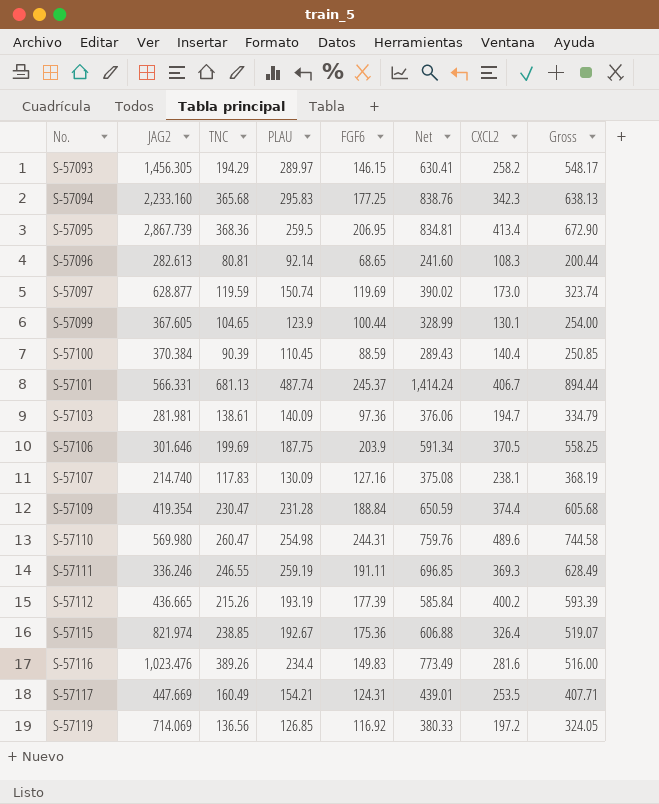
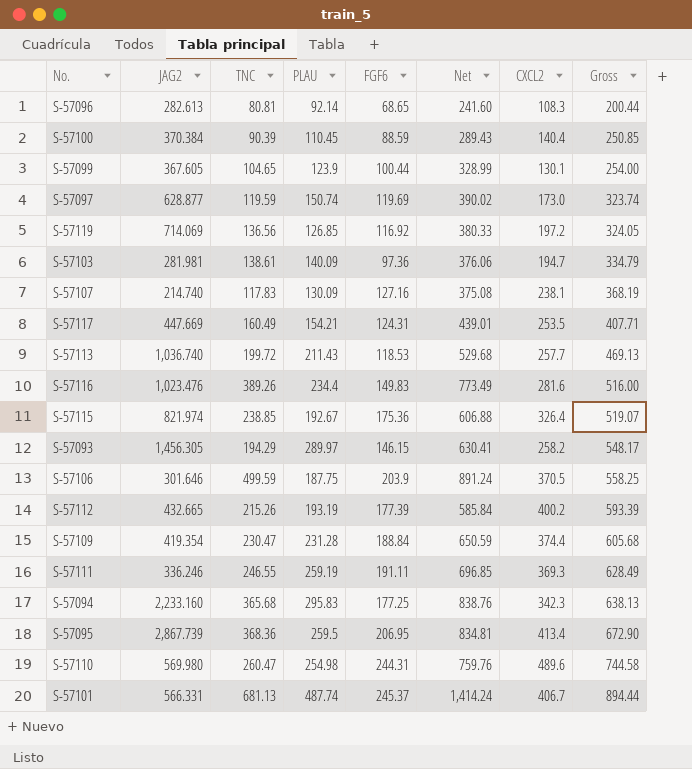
row order: No. ascending -> Gross ascending
row S-57113: none -> 1,036.740 | 199.72 | 211.43 | 118.53 | 529.68 | 257.7 | 469.13
S-57106 | TNC: 199.69 -> 499.59
S-57106 | Net: 591.34 -> 891.24
S-57112 | JAG2: 436.665 -> 432.665

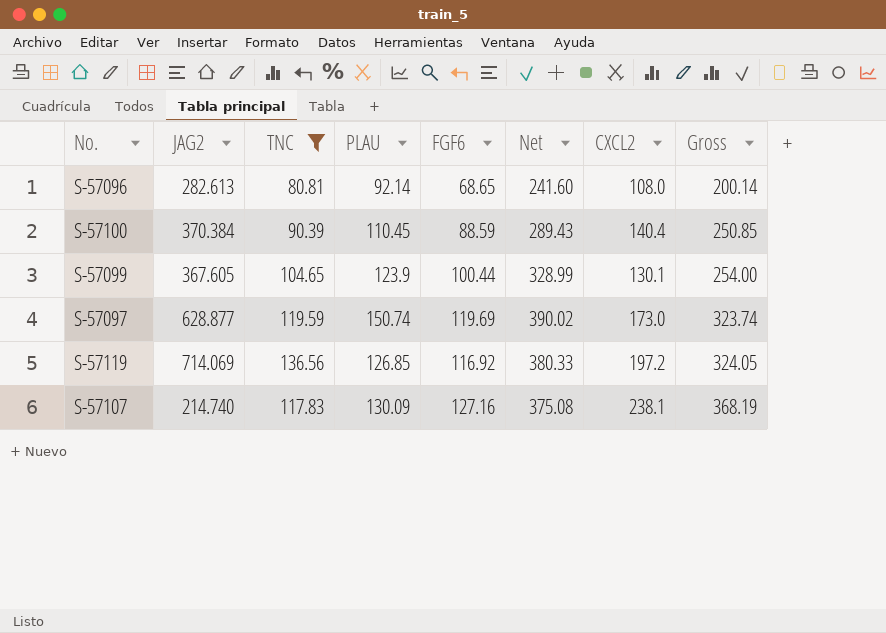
filter: none -> TNC <= 136.56
S-57096 | CXCL2: 108.3 -> 108.0
S-57096 | Gross: 200.44 -> 200.14

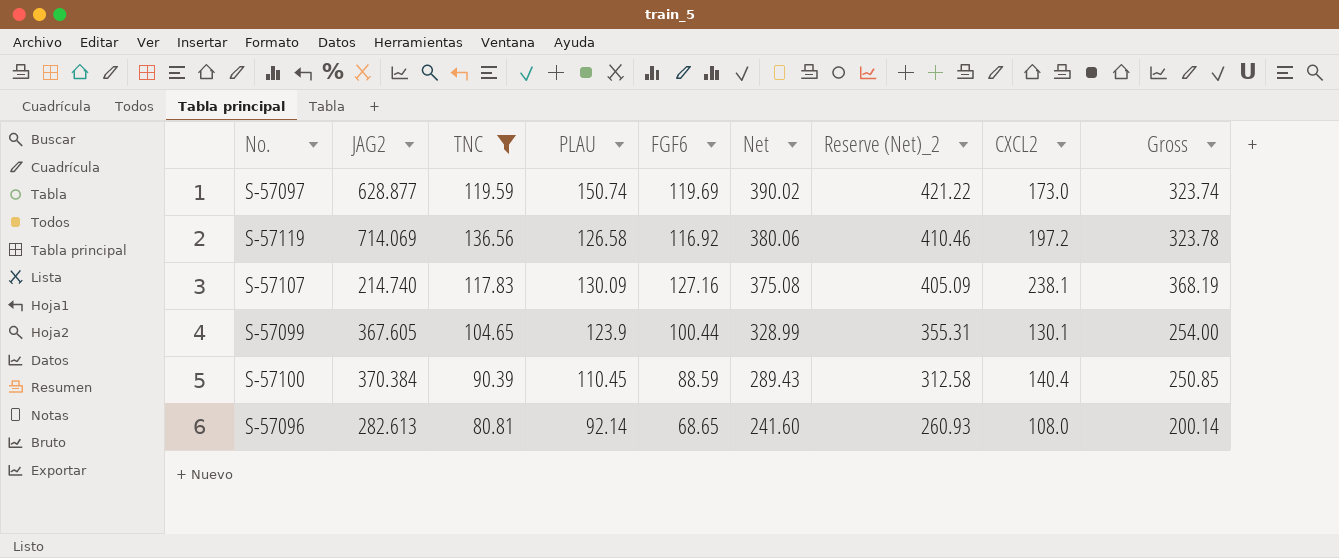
row order: Gross ascending -> Net descending
column Reserve (Net)_2 | formula: none -> [Net] * 1.08
S-57119 | PLAU: 126.85 -> 126.58
S-57119 | Net: 380.33 -> 380.06
S-57119 | Gross: 324.05 -> 323.78

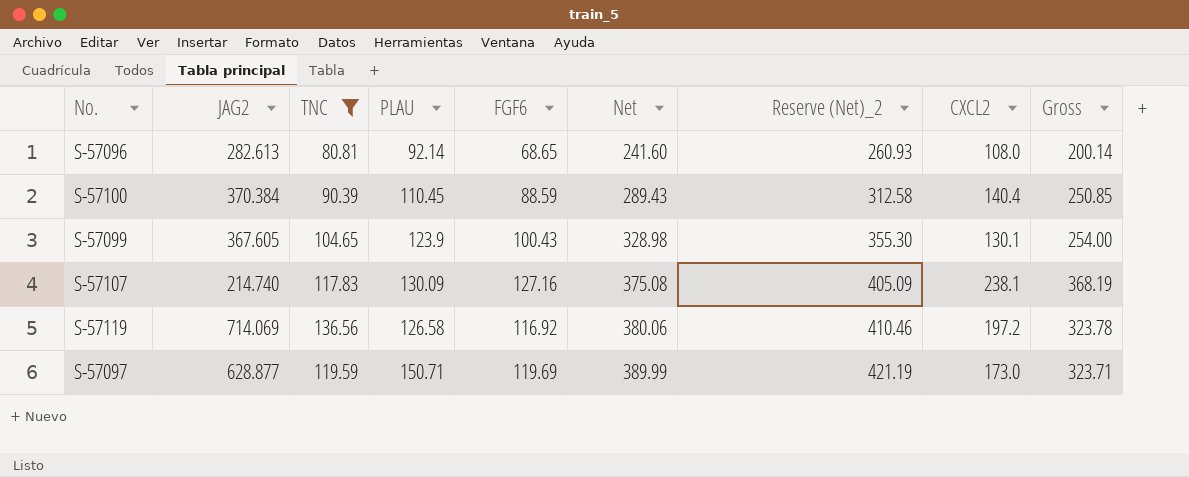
row order: Net descending -> Net ascending
S-57099 | FGF6: 100.44 -> 100.43
S-57099 | Net: 328.99 -> 328.98
S-57099 | Reserve (Net)_2: 355.31 -> 355.30
S-57097 | PLAU: 150.74 -> 150.71
S-57097 | Net: 390.02 -> 389.99
S-57097 | Reserve (Net)_2: 421.22 -> 421.19
S-57097 | Gross: 323.74 -> 323.71

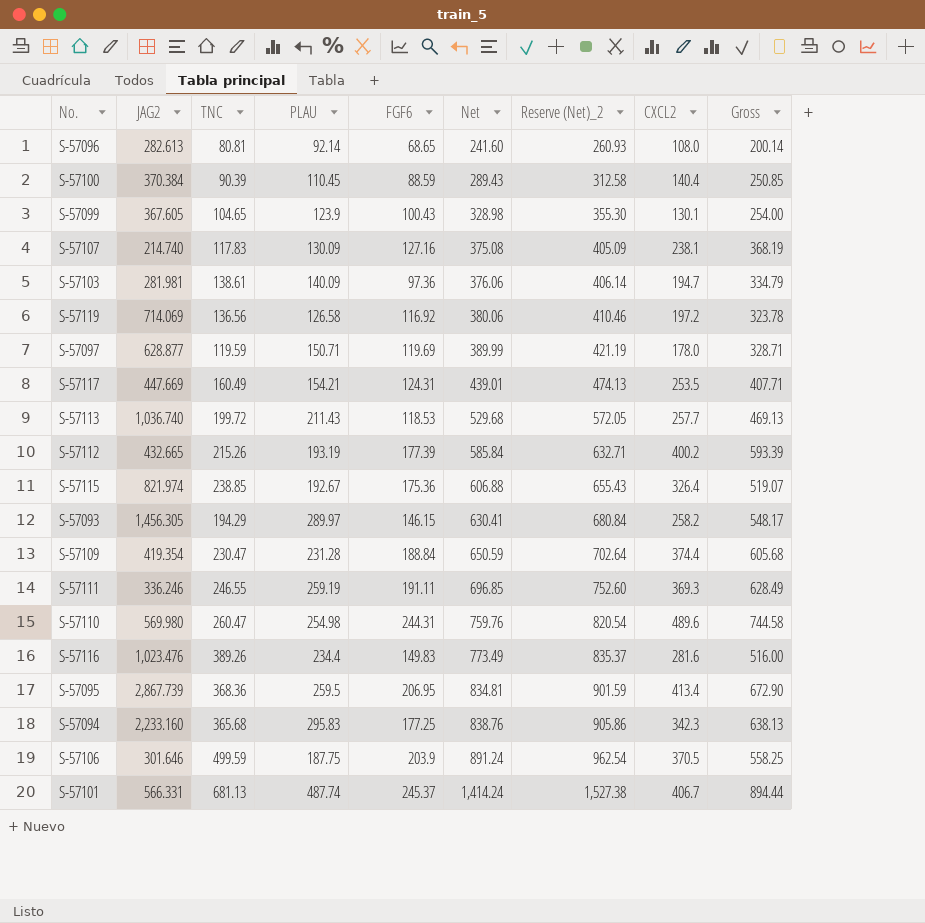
filter: TNC <= 136.56 -> none
S-57097 | CXCL2: 173.0 -> 178.0
S-57097 | Gross: 323.71 -> 328.71

